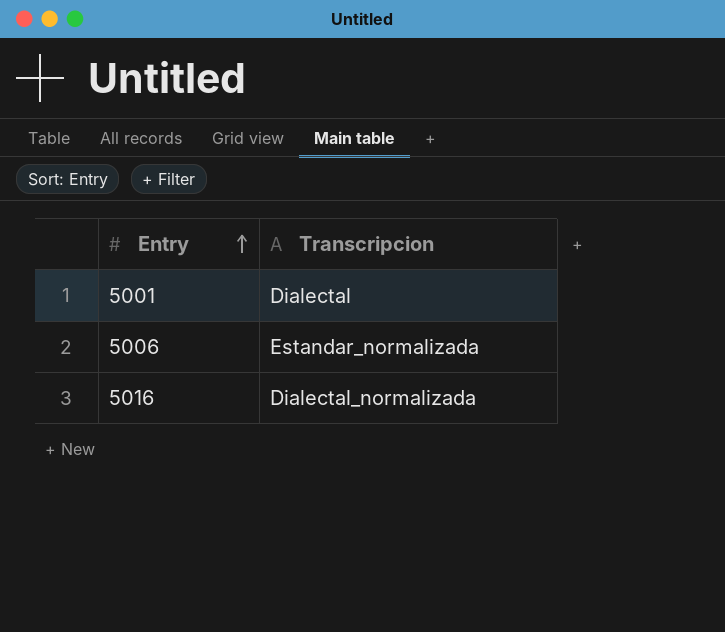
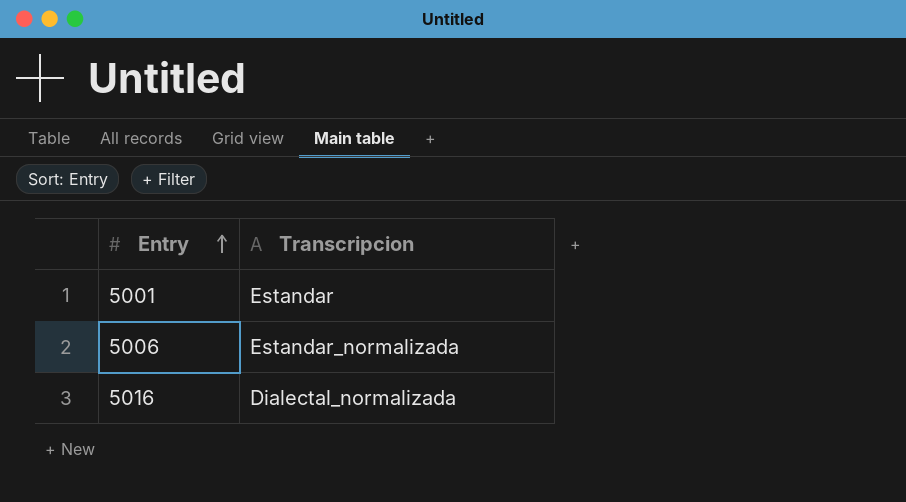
5001 | Transcripcion: Dialectal -> Estandar

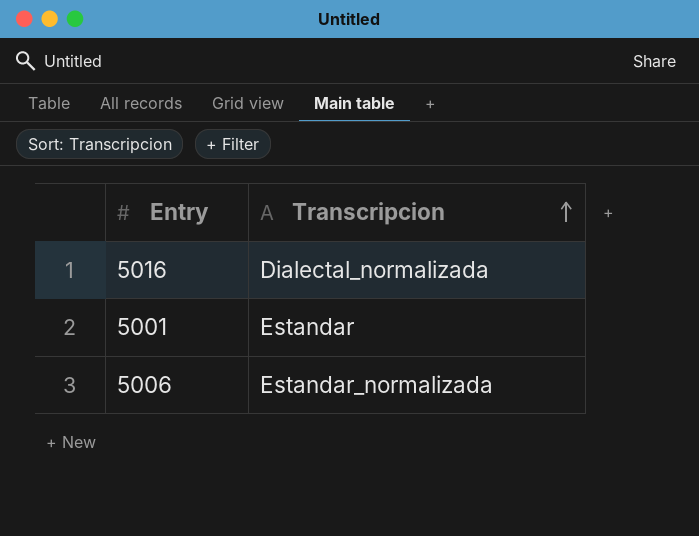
row order: Entry ascending -> Transcripcion ascending

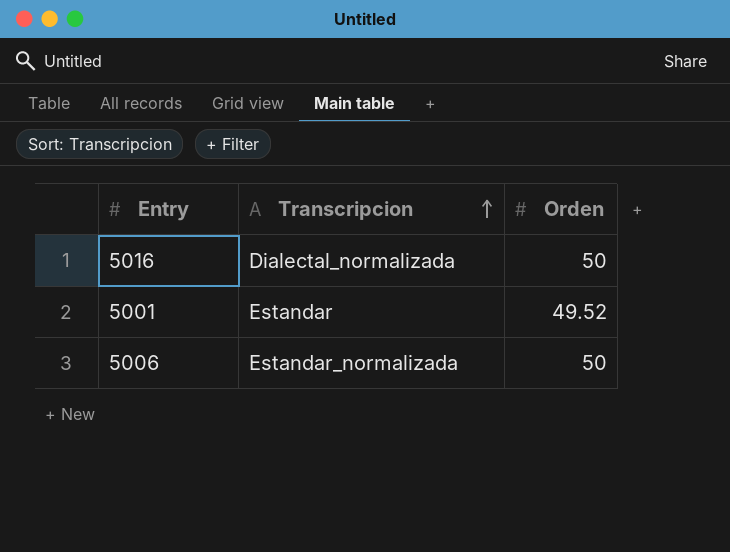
column Orden | position: none -> 3

